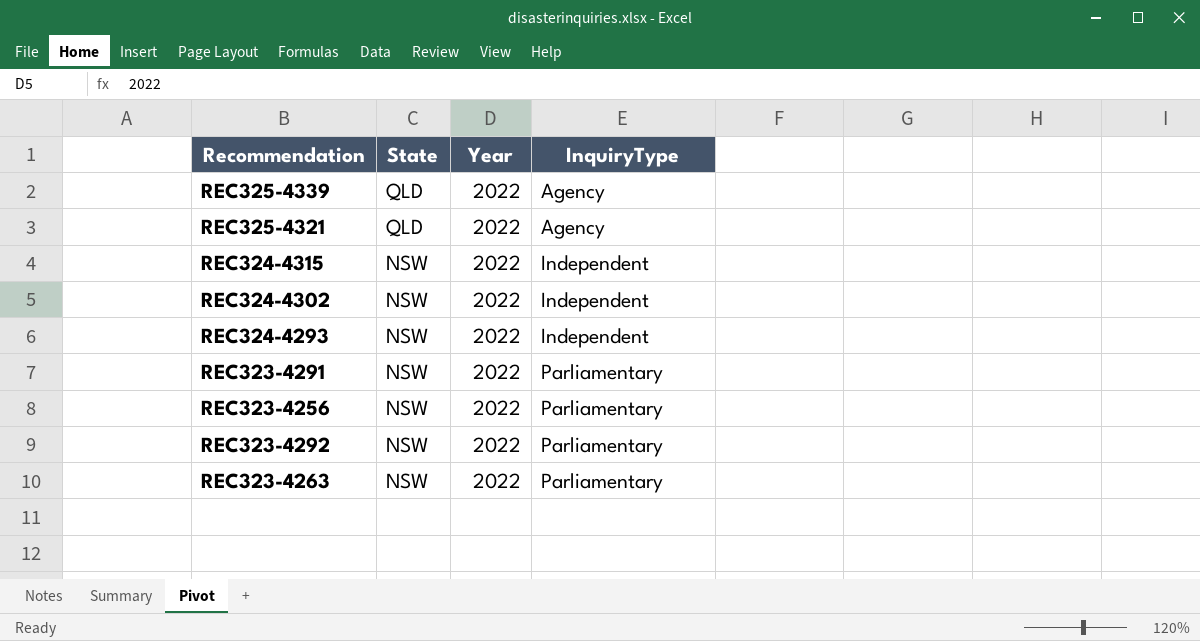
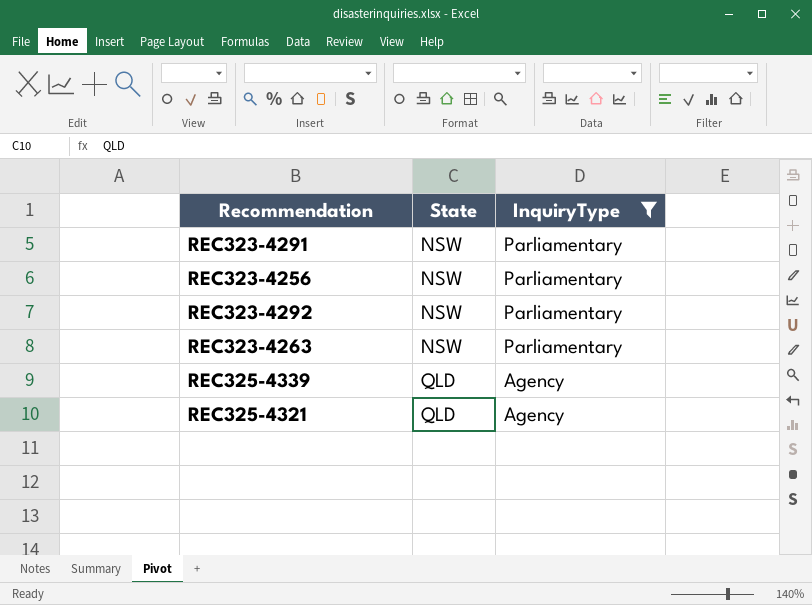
filter: none -> InquiryType != Independent
row order: State descending -> State ascending
column Year | position: 3 -> none

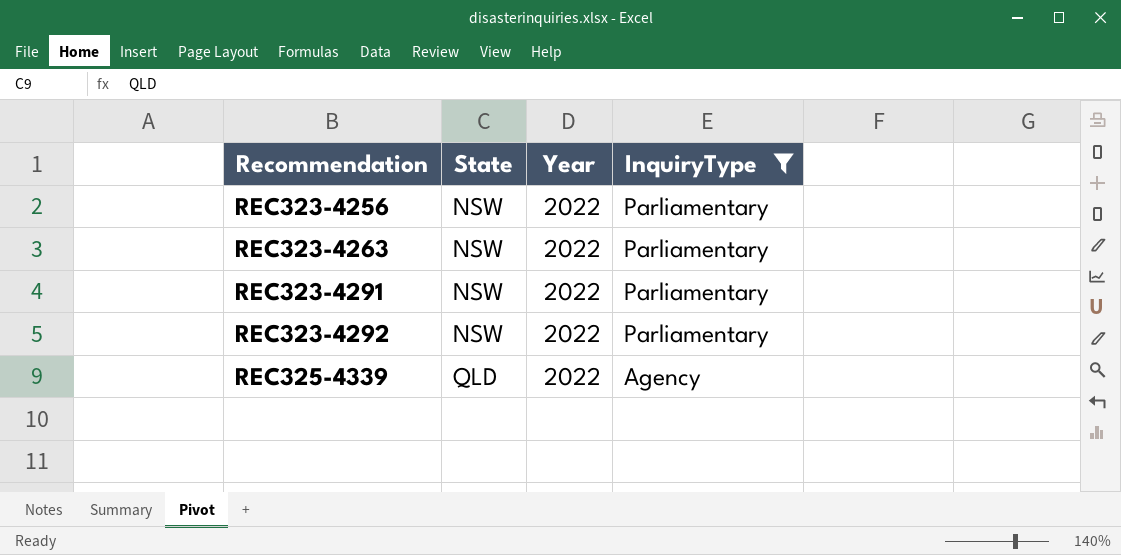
row order: State ascending -> Recommendation ascending
column Year | position: none -> 3
row REC325-4321: QLD | Agency -> none

